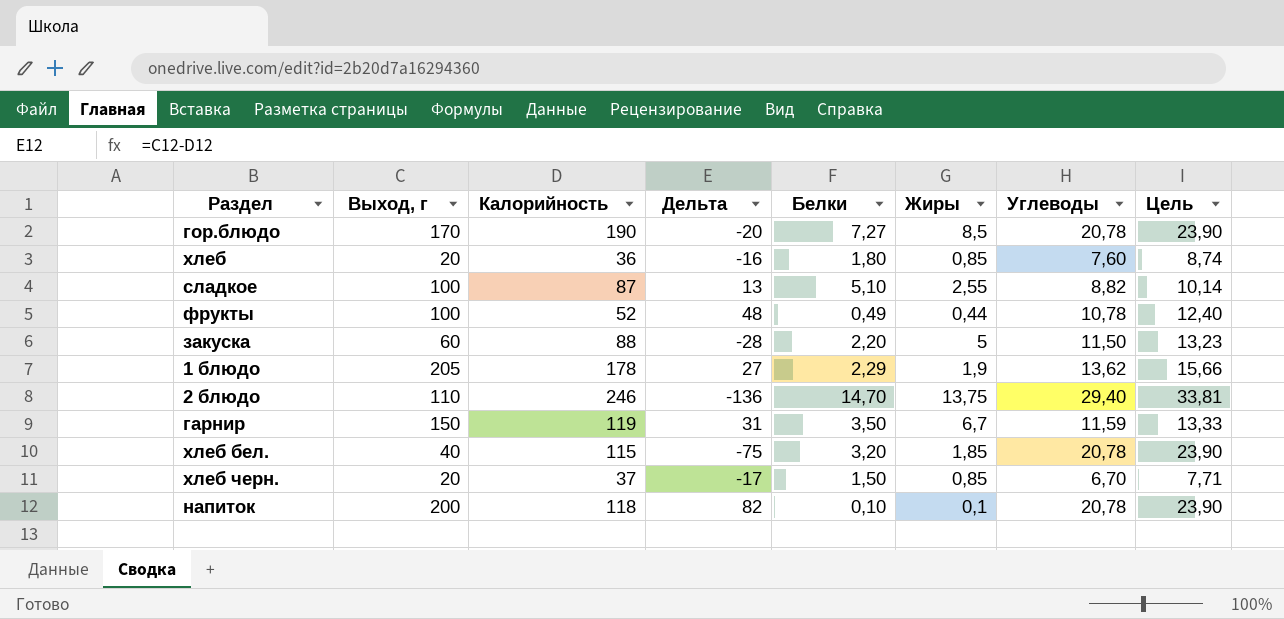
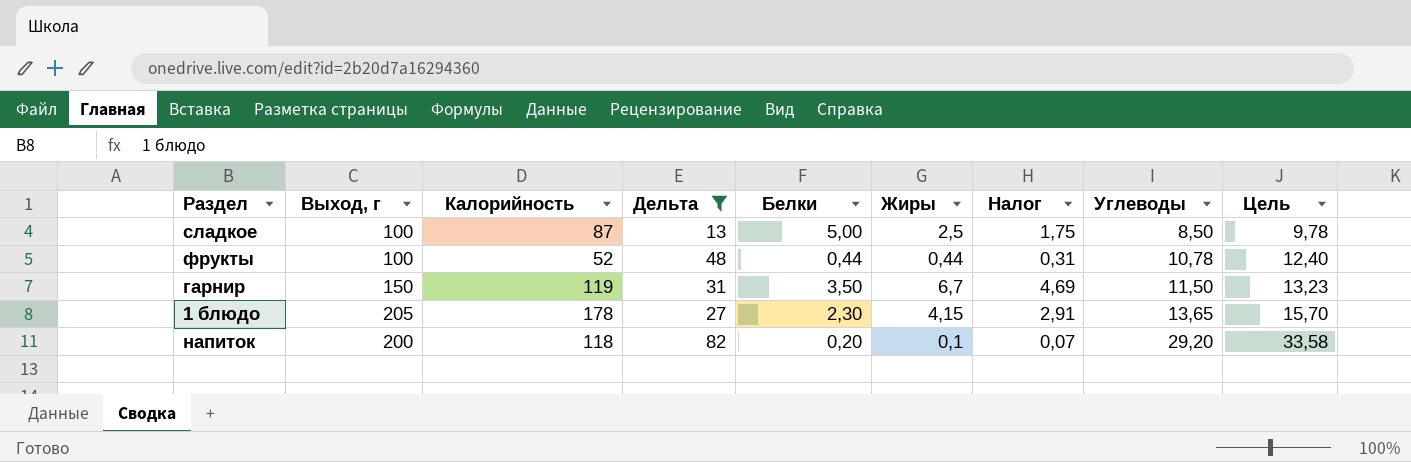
filter: none -> Дельта >= 13
row order: none -> Углеводы ascending
column Налог | formula: none -> [Жиры] * 0,7
сладкое | Белки: 5,10 -> 5,00
сладкое | Жиры: 2,55 -> 2,5
сладкое | Углеводы: 8,82 -> 8,50
сладкое | Цель: 10,14 -> 9,78
фрукты | Белки: 0,49 -> 0,44
гарнир | Углеводы: 11,59 -> 11,50
гарнир | Цель: 13,33 -> 13,23
1 блюдо | Белки: 2,29 -> 2,30
1 блюдо | Жиры: 1,9 -> 4,15
1 блюдо | Углеводы: 13,62 -> 13,65
1 блюдо | Цель: 15,66 -> 15,70
напиток | Белки: 0,10 -> 0,20
напиток | Углеводы: 20,78 -> 29,20
напиток | Цель: 23,90 -> 33,58

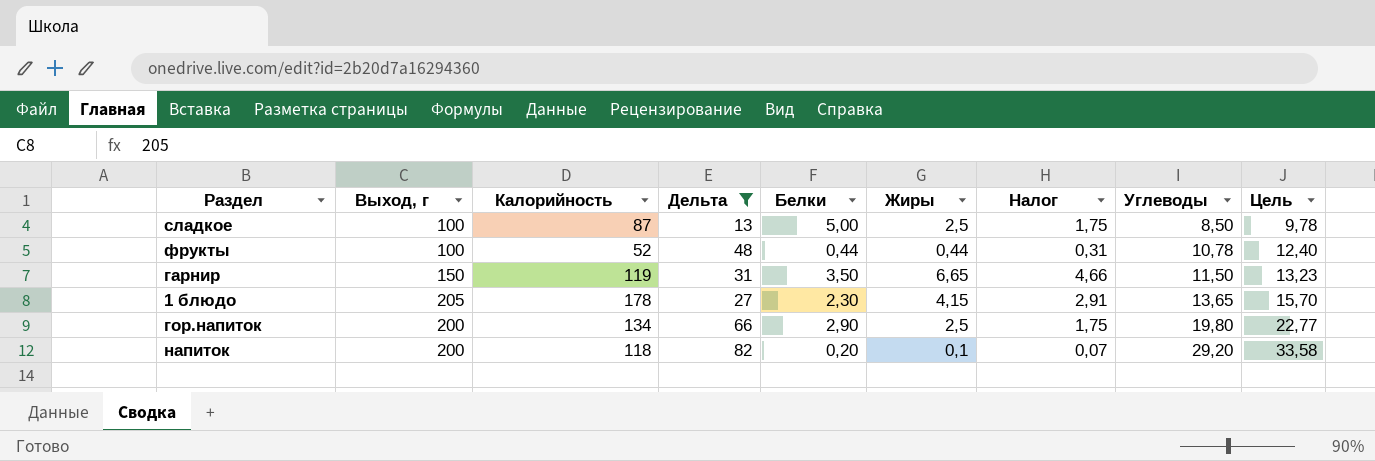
гарнир | Жиры: 6,7 -> 6,65
гарнир | Налог: 4,69 -> 4,66
row гор.напиток: none -> 200 | 134 | 66 | 2,90 | 2,5 | 1,75 | 19,80 | 22,77

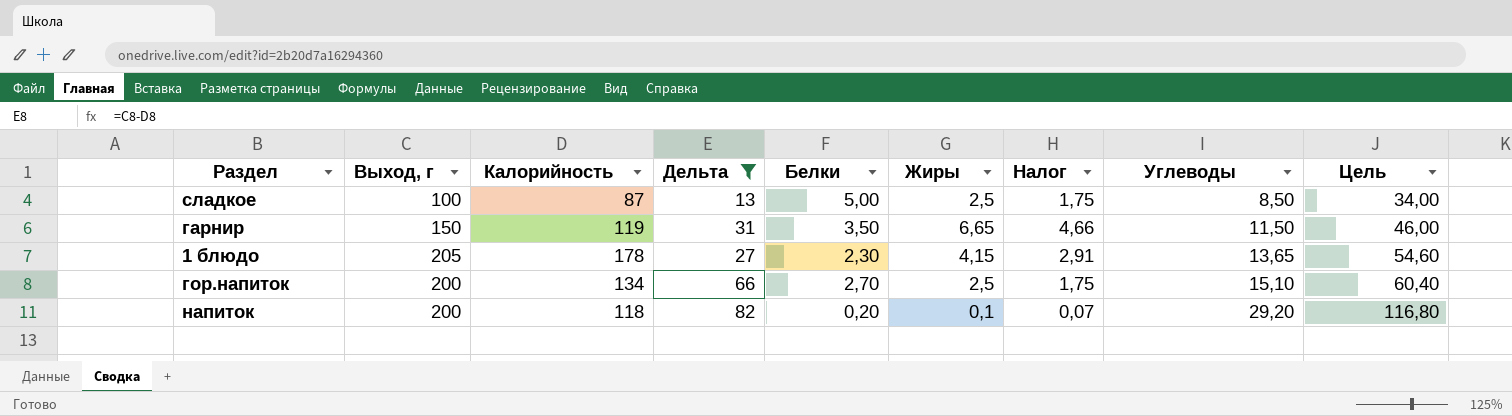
column Цель | formula: [Углеводы] * 1,15 -> [Углеводы] * 4
row фрукты: 100 | 52 | 48 | 0,44 | 0,44 | 0,31 | 10,78 | 12,40 -> none
гор.напиток | Белки: 2,90 -> 2,70
гор.напиток | Углеводы: 19,80 -> 15,10

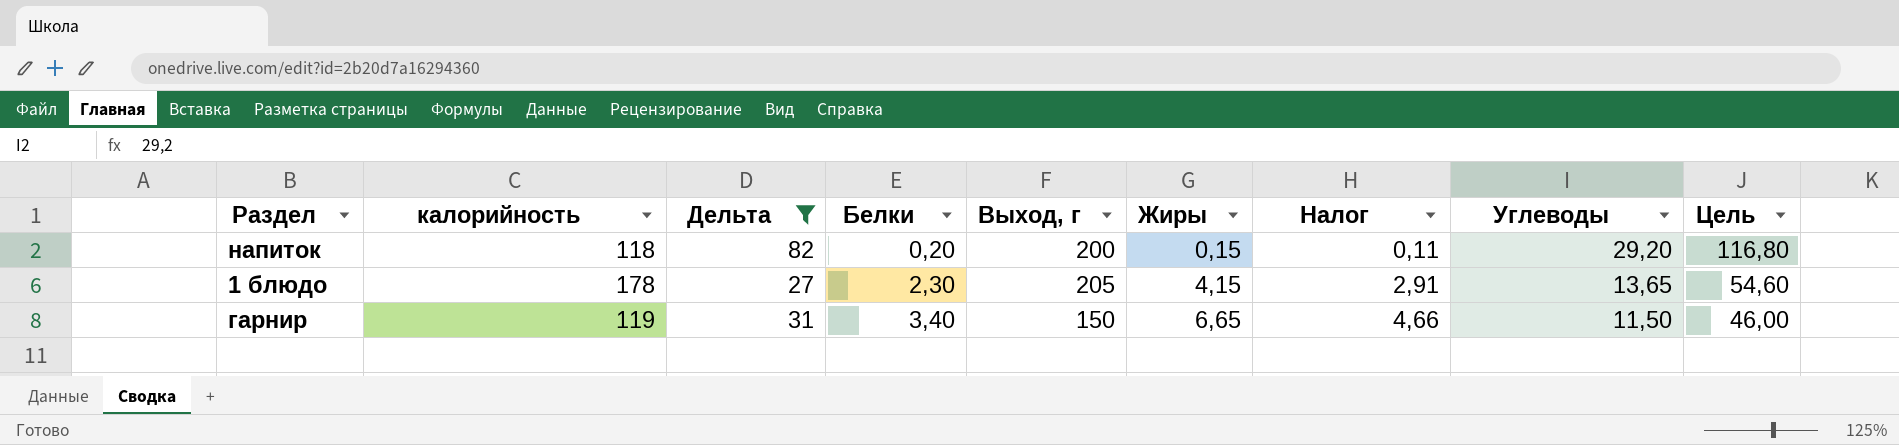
row order: Углеводы ascending -> Белки ascending
column name: Калорийность -> калорийность
column Выход, г | position: 2 -> 5
row сладкое: 100 | 87 | 13 | 5,00 | 2,5 | 1,75 | 8,50 | 34,00 -> none
row гор.напиток: 200 | 134 | 66 | 2,70 | 2,5 | 1,75 | 15,10 | 60,40 -> none
напиток | Жиры: 0,1 -> 0,15
напиток | Налог: 0,07 -> 0,11
гарнир | Белки: 3,50 -> 3,40

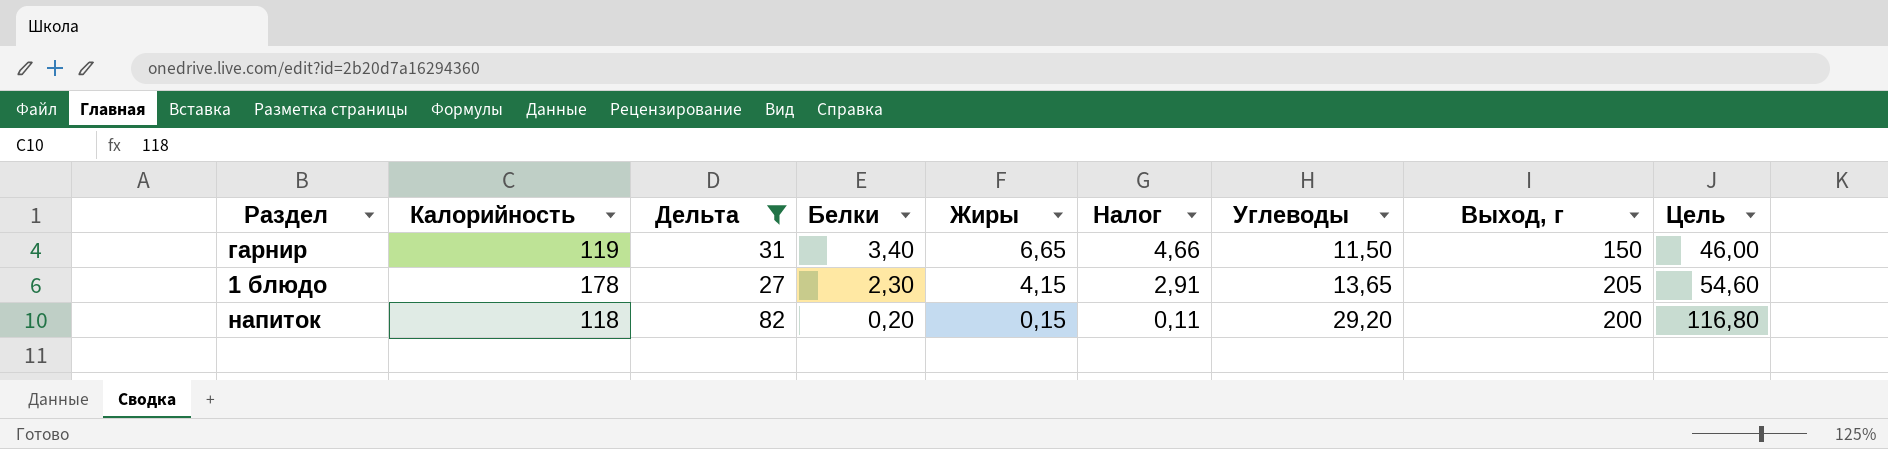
row order: Белки ascending -> Белки descending
column name: калорийность -> Калорийность
column Выход, г | position: 5 -> 8

